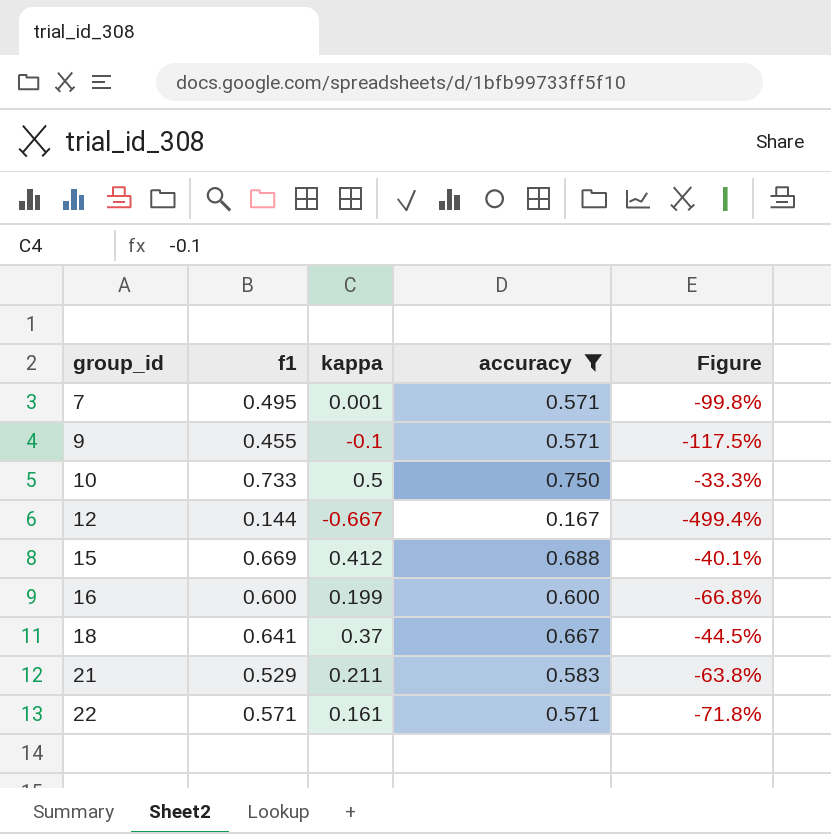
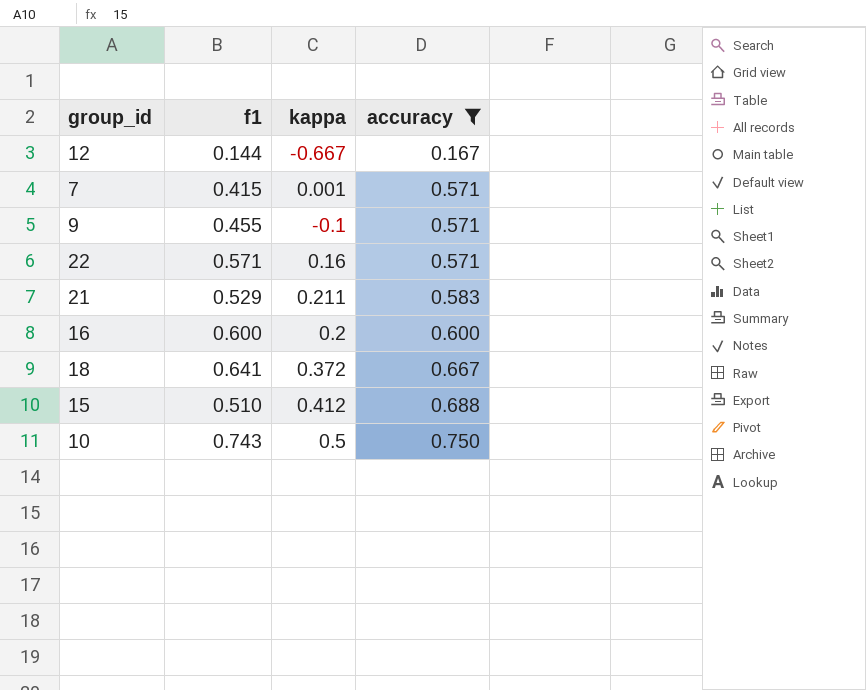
row order: group_id ascending -> accuracy ascending
column Figure | formula: ([kappa] - [accuracy]) / [accuracy] -> none
7 | f1: 0.495 -> 0.415
22 | kappa: 0.161 -> 0.16
16 | kappa: 0.199 -> 0.2
18 | kappa: 0.37 -> 0.372
15 | f1: 0.669 -> 0.510
10 | f1: 0.733 -> 0.743

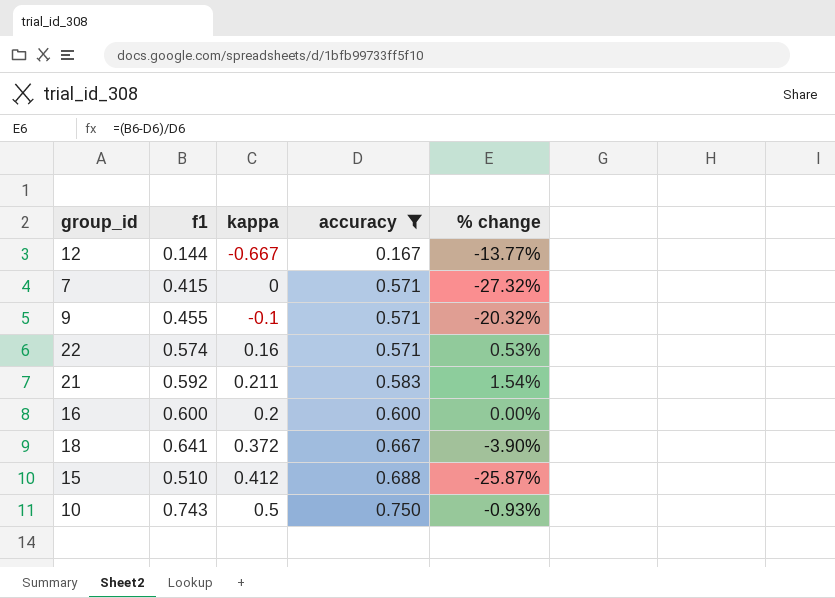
column % change | formula: none -> ([f1] - [accuracy]) / [accuracy]
7 | kappa: 0.001 -> 0
22 | f1: 0.571 -> 0.574
21 | f1: 0.529 -> 0.592

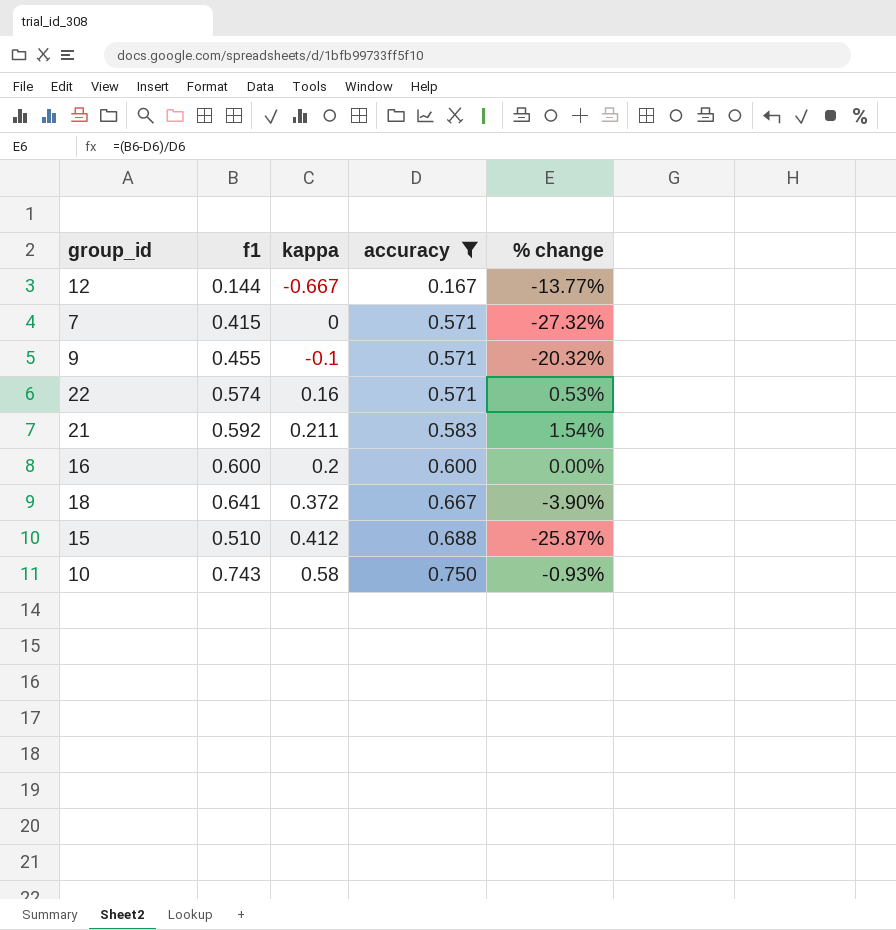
10 | kappa: 0.5 -> 0.58

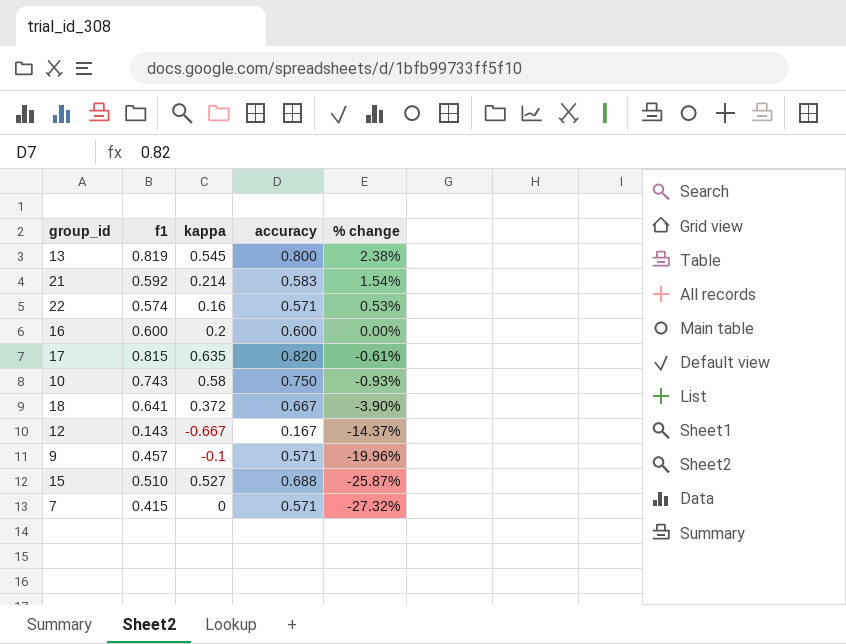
filter: accuracy <= 0.750 -> none
row order: accuracy ascending -> % change descending
21 | kappa: 0.211 -> 0.214
12 | f1: 0.144 -> 0.143
12 | % change: -13.77% -> -14.37%
9 | f1: 0.455 -> 0.457
9 | % change: -20.32% -> -19.96%
15 | kappa: 0.412 -> 0.527

